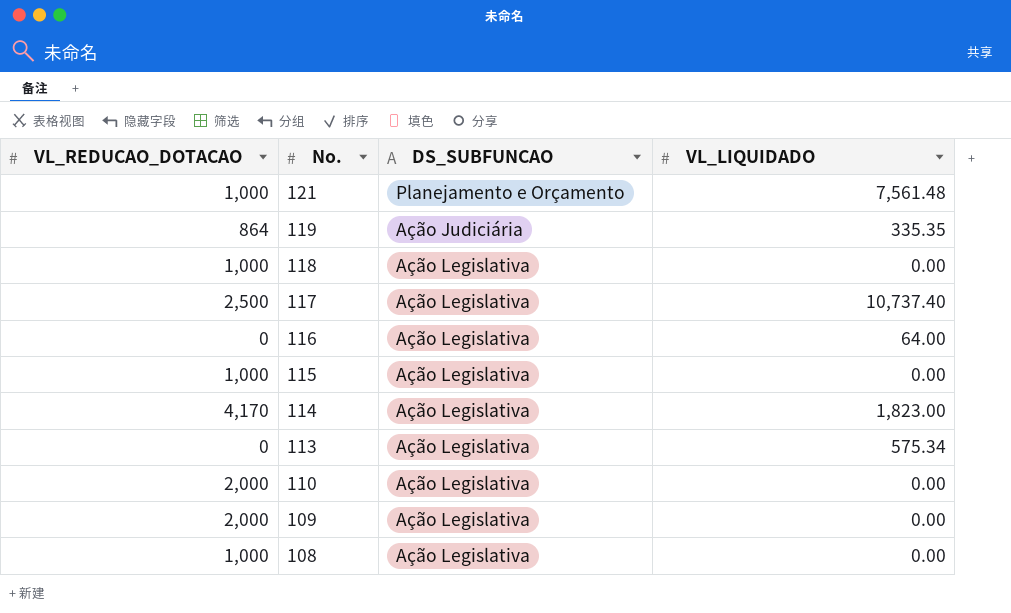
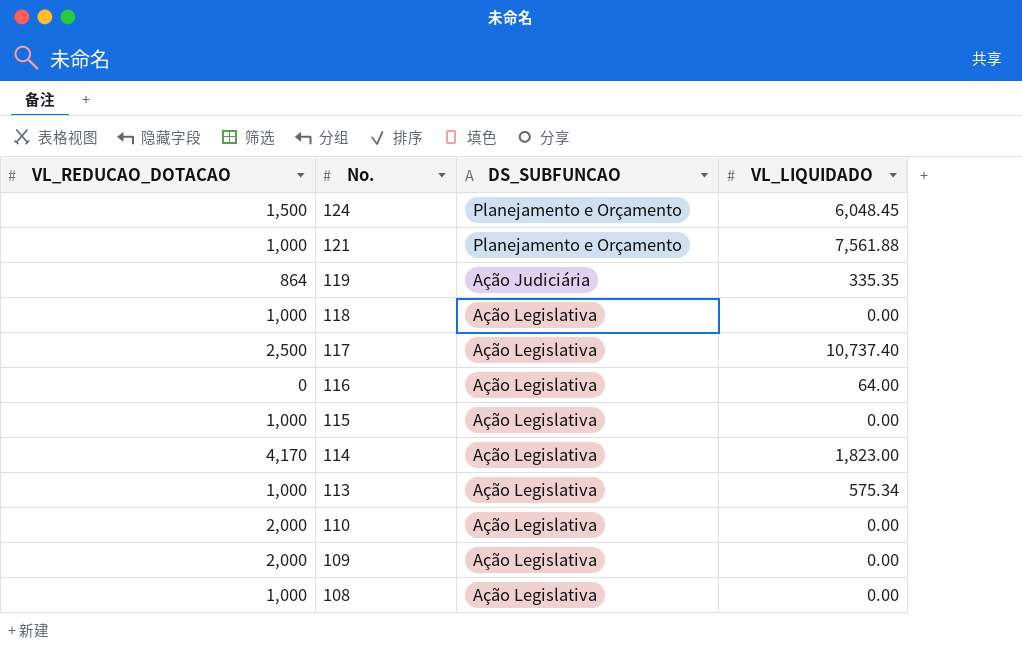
row 124: none -> 1,500 | Planejamento e Orçamento | 6,048.45
121 | VL_LIQUIDADO: 7,561.48 -> 7,561.88
113 | VL_REDUCAO_DOTACAO: 0 -> 1,000

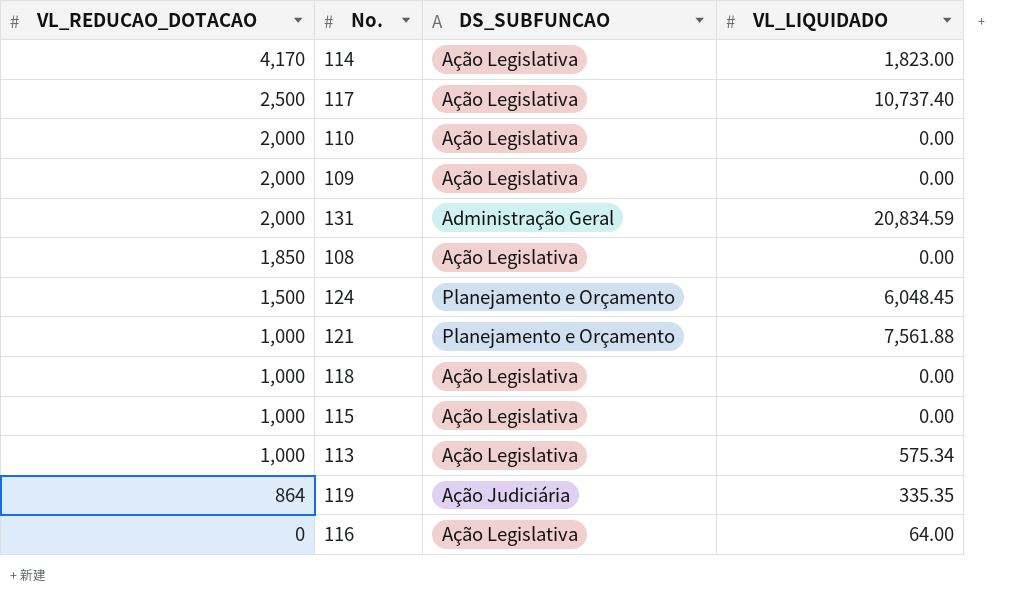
row order: No. descending -> VL_REDUCAO_DOTACAO descending
row 131: none -> 2,000 | Administração Geral | 20,834.59
108 | VL_REDUCAO_DOTACAO: 1,000 -> 1,850

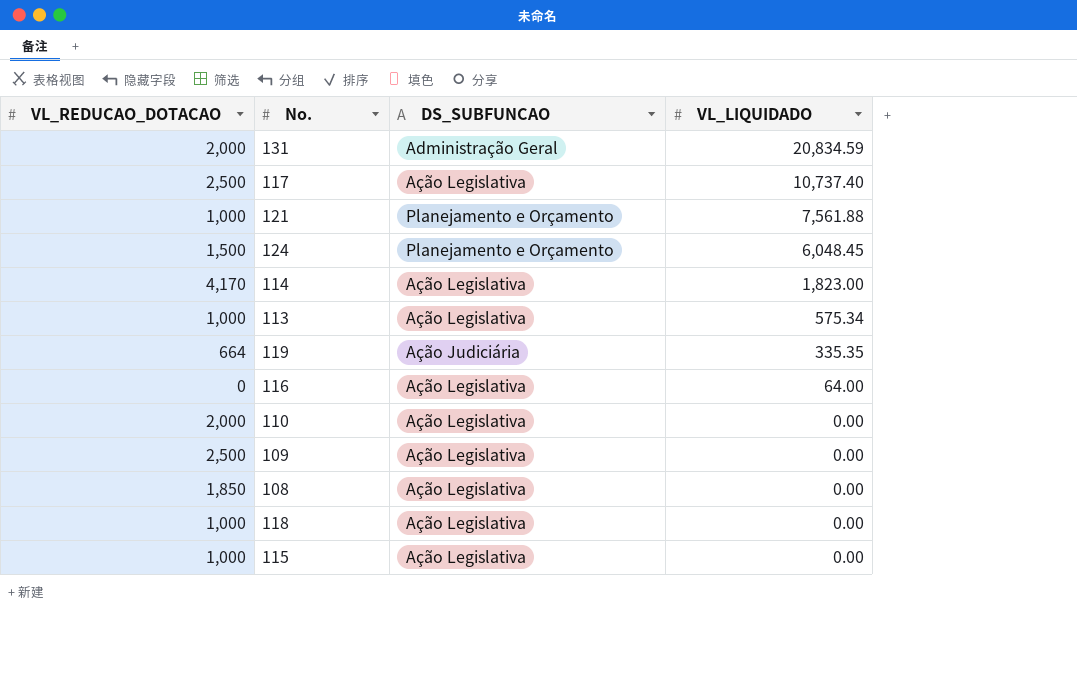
row order: VL_REDUCAO_DOTACAO descending -> VL_LIQUIDADO descending
119 | VL_REDUCAO_DOTACAO: 864 -> 664
109 | VL_REDUCAO_DOTACAO: 2,000 -> 2,500

